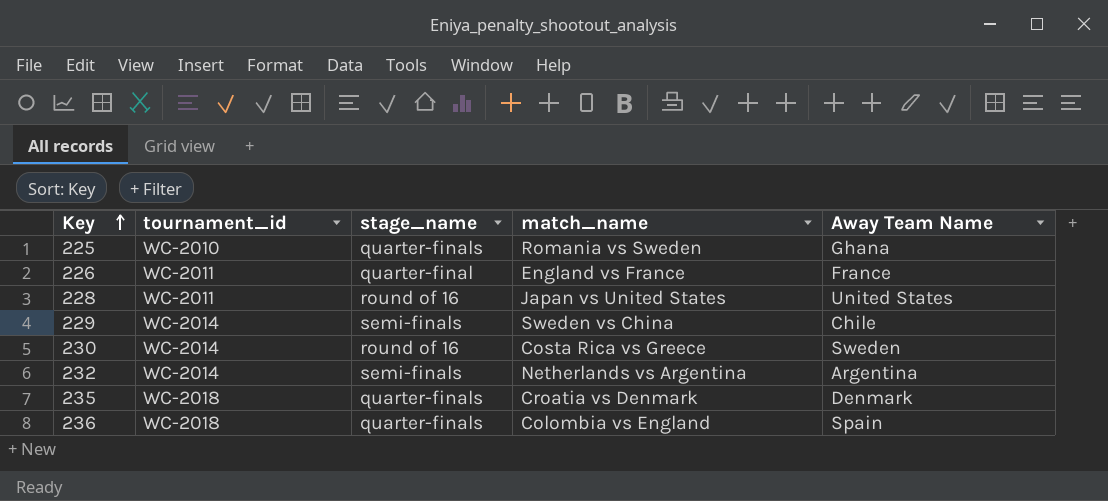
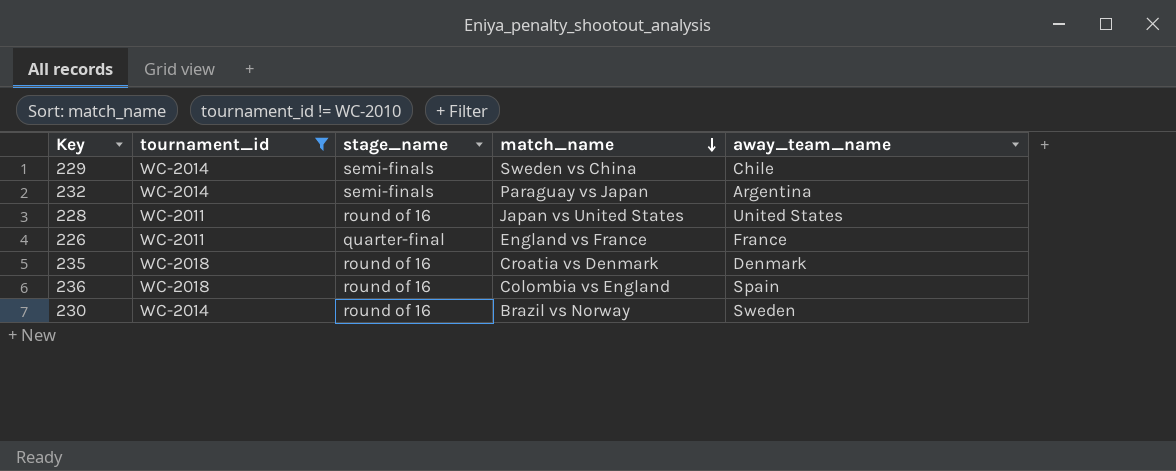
filter: none -> tournament_id != WC-2010
row order: Key ascending -> match_name descending
column name: Away Team Name -> away_team_name
232 | match_name: Netherlands vs Argentina -> Paraguay vs Japan
235 | stage_name: quarter-finals -> round of 16
236 | stage_name: quarter-finals -> round of 16
230 | match_name: Costa Rica vs Greece -> Brazil vs Norway

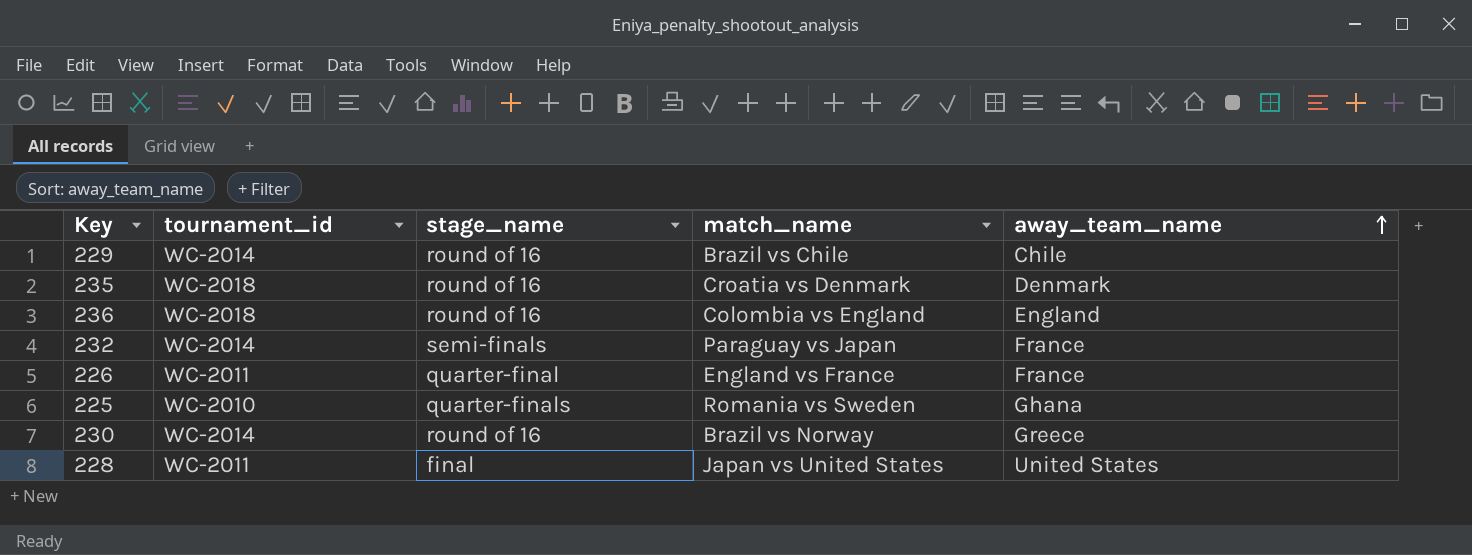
filter: tournament_id != WC-2010 -> none
row order: match_name descending -> away_team_name ascending
229 | stage_name: semi-finals -> round of 16
229 | match_name: Sweden vs China -> Brazil vs Chile
236 | away_team_name: Spain -> England
232 | away_team_name: Argentina -> France
230 | away_team_name: Sweden -> Greece
228 | stage_name: round of 16 -> final

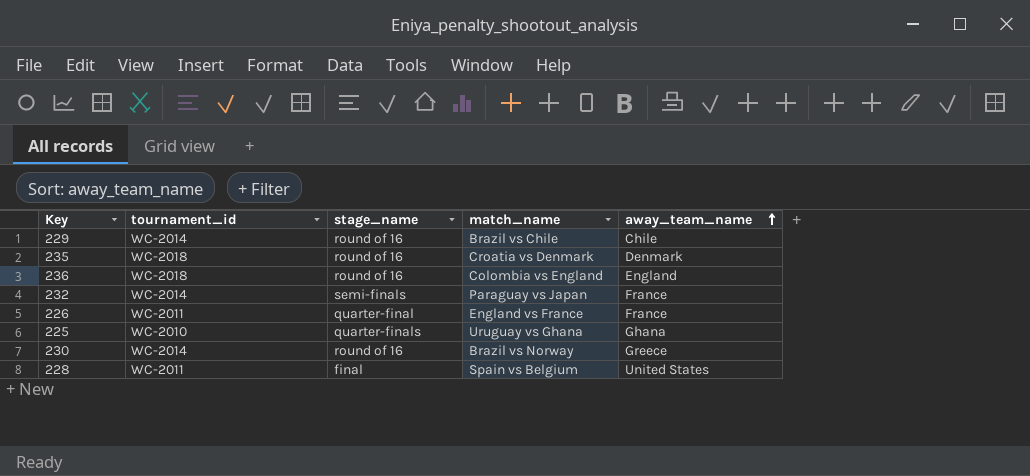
225 | match_name: Romania vs Sweden -> Uruguay vs Ghana
228 | match_name: Japan vs United States -> Spain vs Belgium

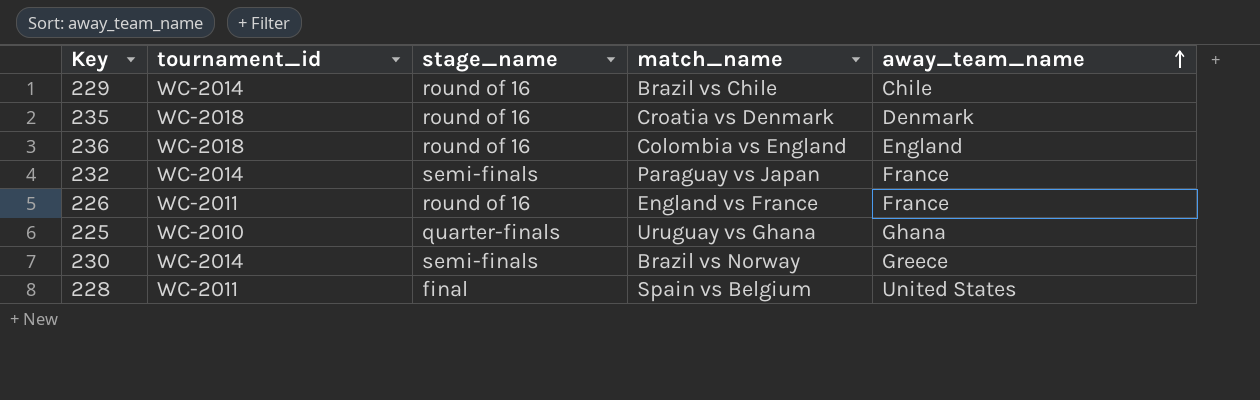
226 | stage_name: quarter-final -> round of 16
230 | stage_name: round of 16 -> semi-finals

